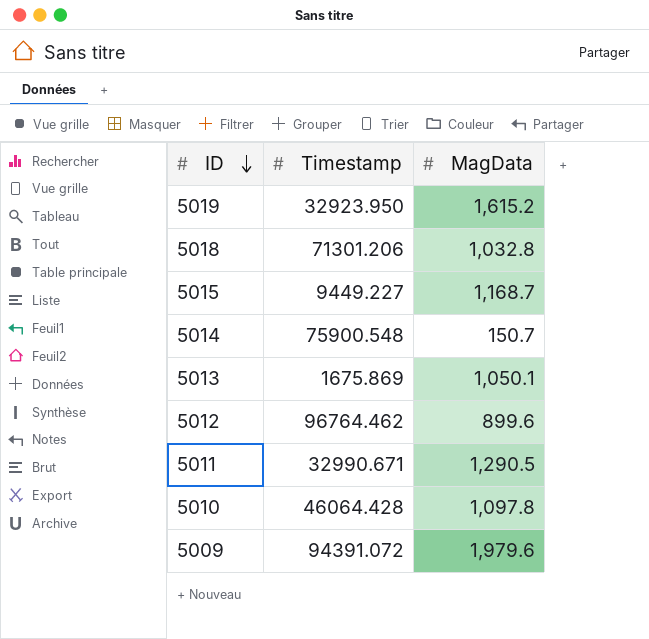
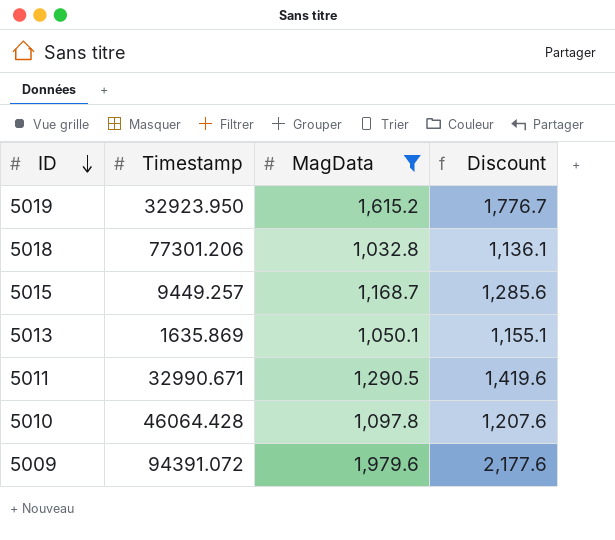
filter: none -> MagData >= 1,032.8
column Discount | formula: none -> [MagData] * 1.1
5018 | Timestamp: 71301.206 -> 77301.206
5015 | Timestamp: 9449.227 -> 9449.257
5013 | Timestamp: 1675.869 -> 1635.869

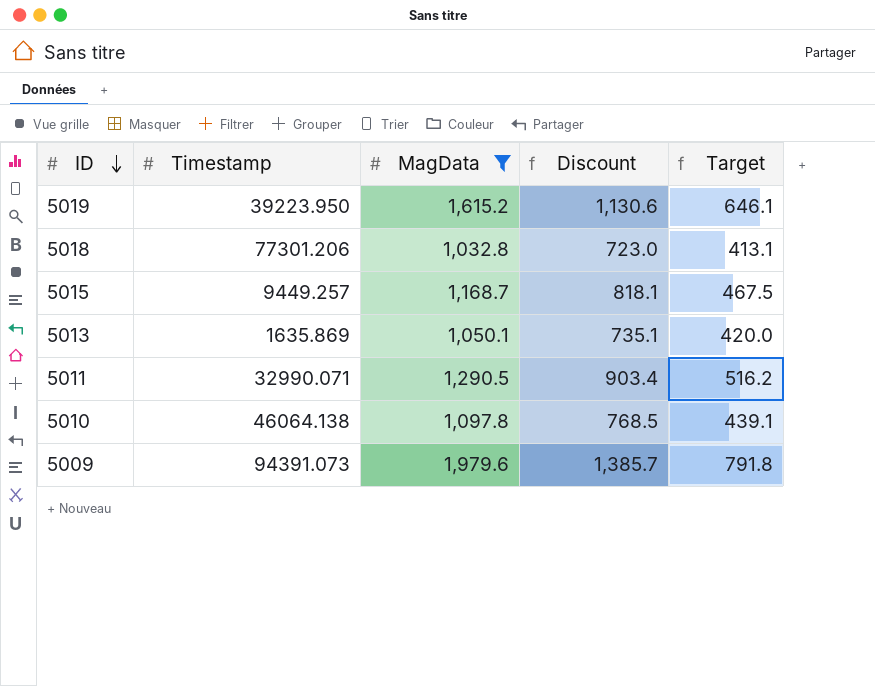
column Discount | formula: [MagData] * 1.1 -> [MagData] * 0.7
column Target | formula: none -> [MagData] * 0.4
5019 | Timestamp: 32923.950 -> 39223.950
5011 | Timestamp: 32990.671 -> 32990.071
5010 | Timestamp: 46064.428 -> 46064.138
5009 | Timestamp: 94391.072 -> 94391.073

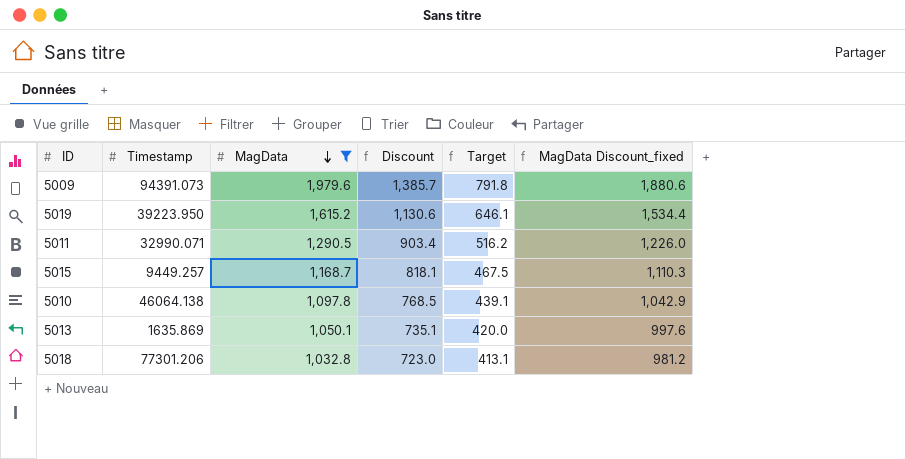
row order: ID descending -> MagData descending
column MagData Discount_fixed | formula: none -> [MagData] * 0.95

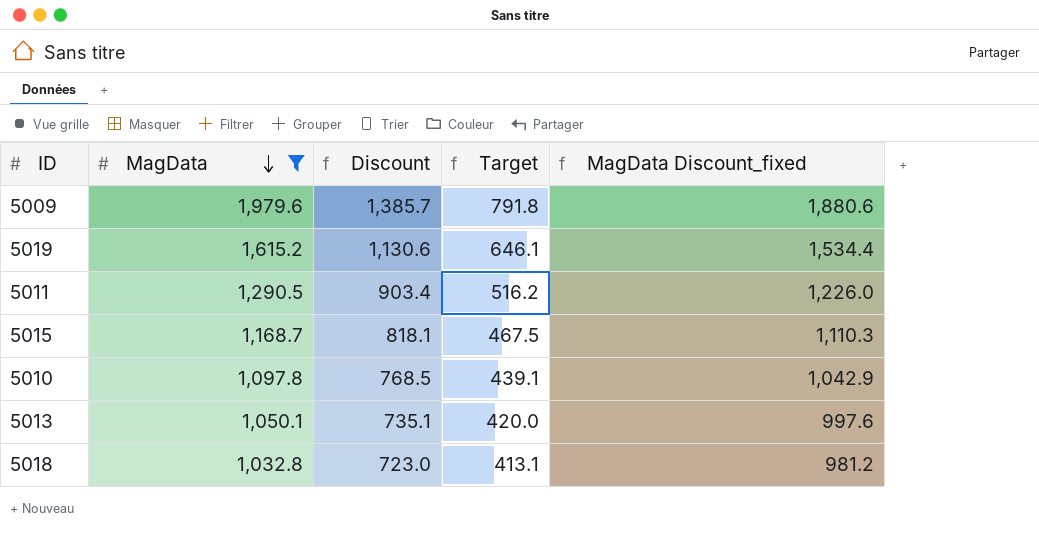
column Timestamp | position: 2 -> none

